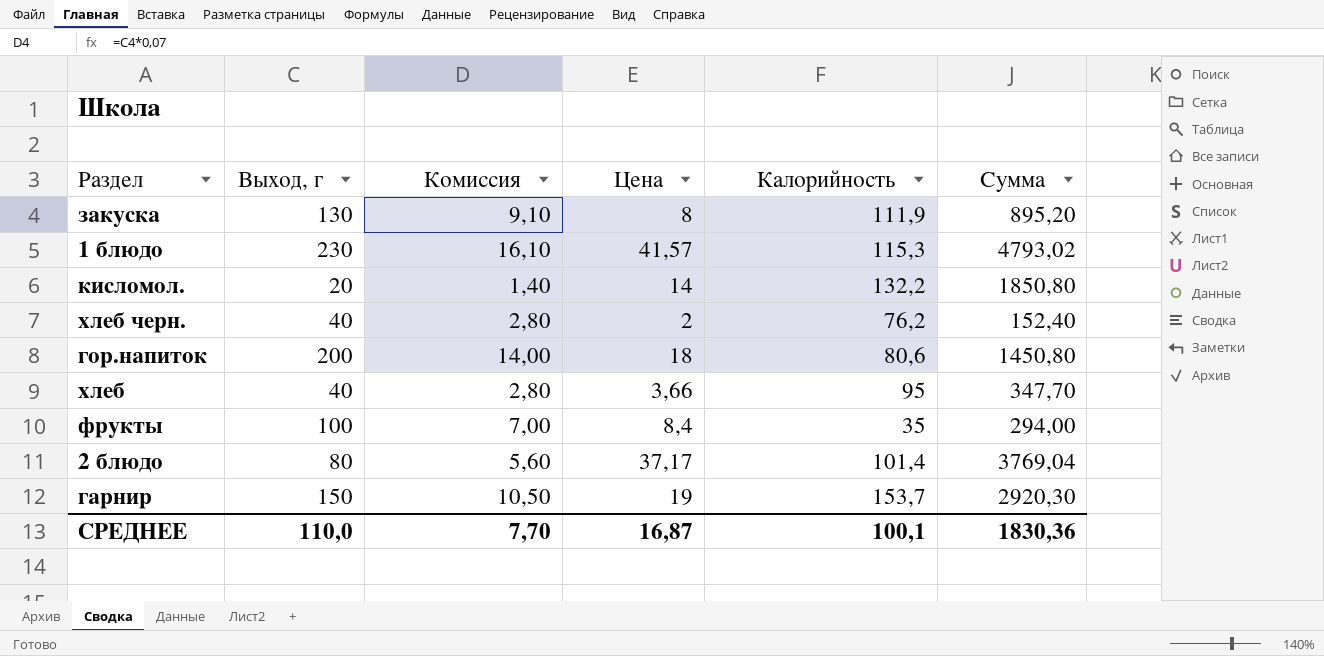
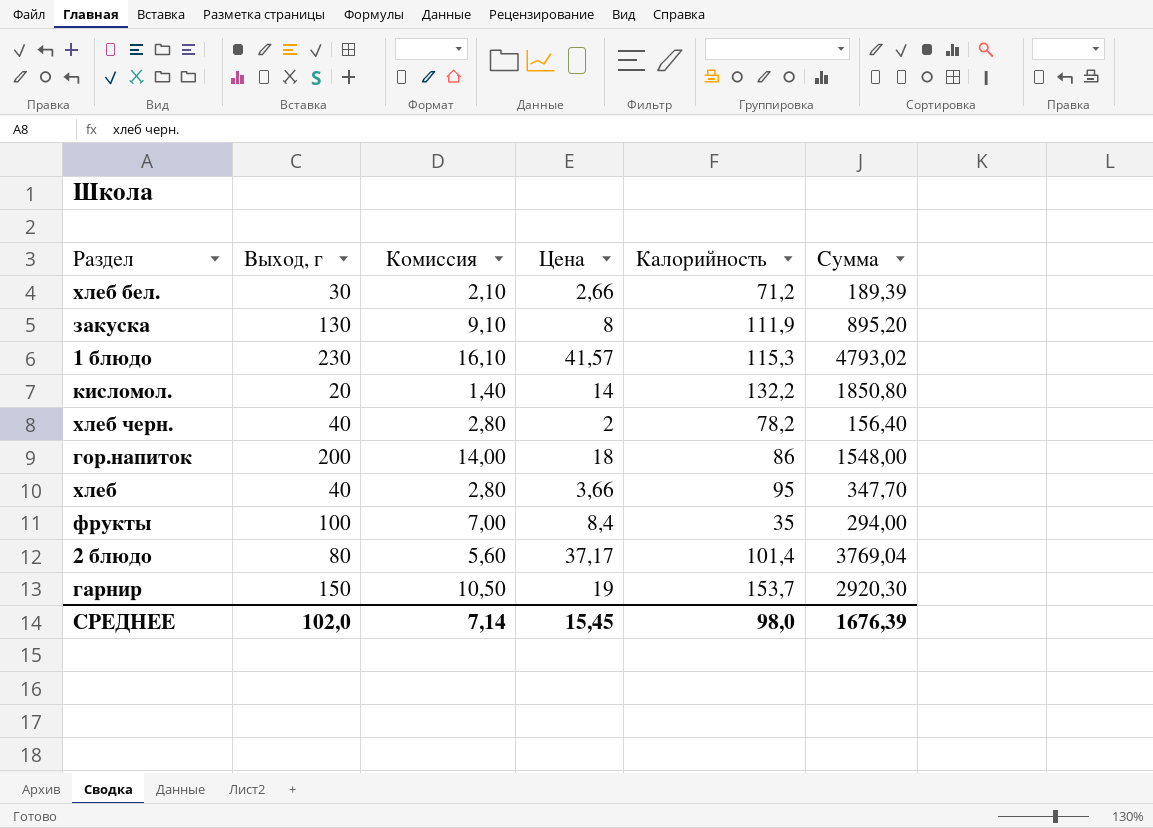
row хлеб бел.: none -> 30 | 2,10 | 2,66 | 71,2 | 189,39
хлеб черн. | Калорийность: 76,2 -> 78,2
хлеб черн. | Сумма: 152,40 -> 156,40
гор.напиток | Калорийность: 80,6 -> 86
гор.напиток | Сумма: 1450,80 -> 1548,00
СРЕДНЕЕ | Выход, г: 110,0 -> 102,0
СРЕДНЕЕ | Комиссия: 7,70 -> 7,14
СРЕДНЕЕ | Цена: 16,87 -> 15,45
СРЕДНЕЕ | Калорийность: 100,1 -> 98,0
СРЕДНЕЕ | Сумма: 1830,36 -> 1676,39

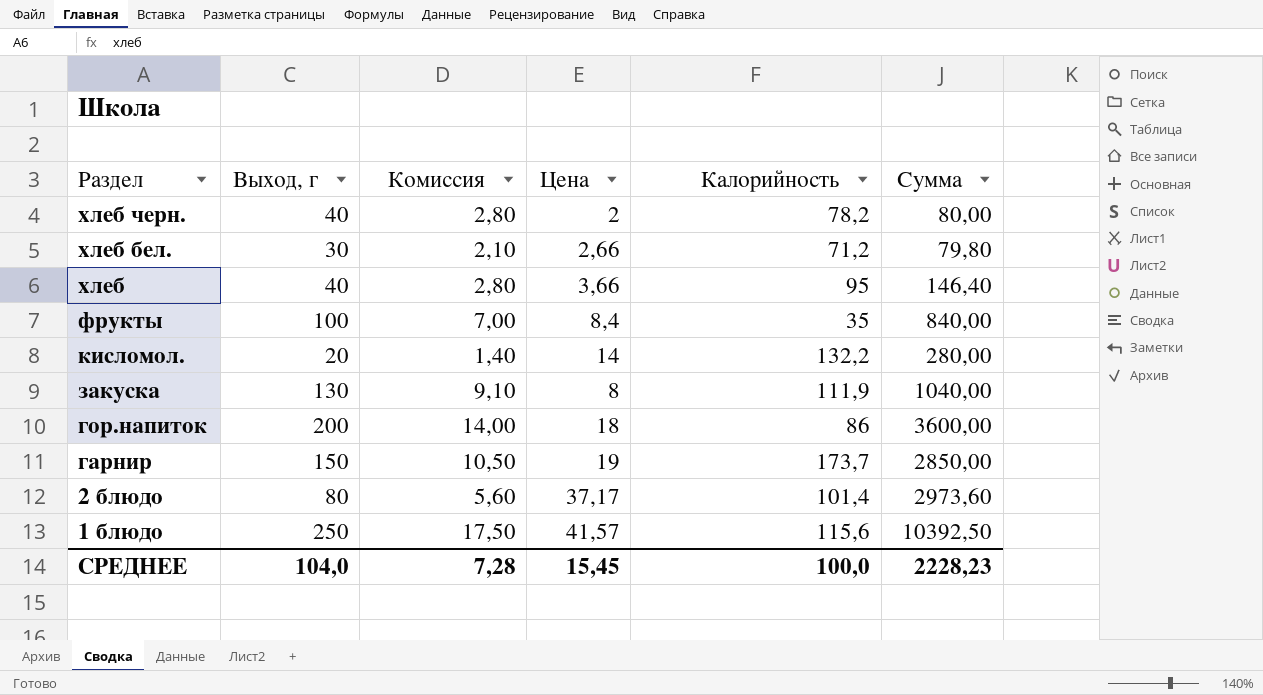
row order: none -> Раздел descending
column Сумма | formula: [Цена] * [Калорийность] -> [Выход, г] * [Цена]
гарнир | Калорийность: 153,7 -> 173,7
1 блюдо | Выход, г: 230 -> 250
1 блюдо | Комиссия: 16,10 -> 17,50
1 блюдо | Калорийность: 115,3 -> 115,6
СРЕДНЕЕ | Выход, г: 102,0 -> 104,0
СРЕДНЕЕ | Комиссия: 7,14 -> 7,28
СРЕДНЕЕ | Калорийность: 98,0 -> 100,0
СРЕДНЕЕ | Сумма: 1676,39 -> 2228,23

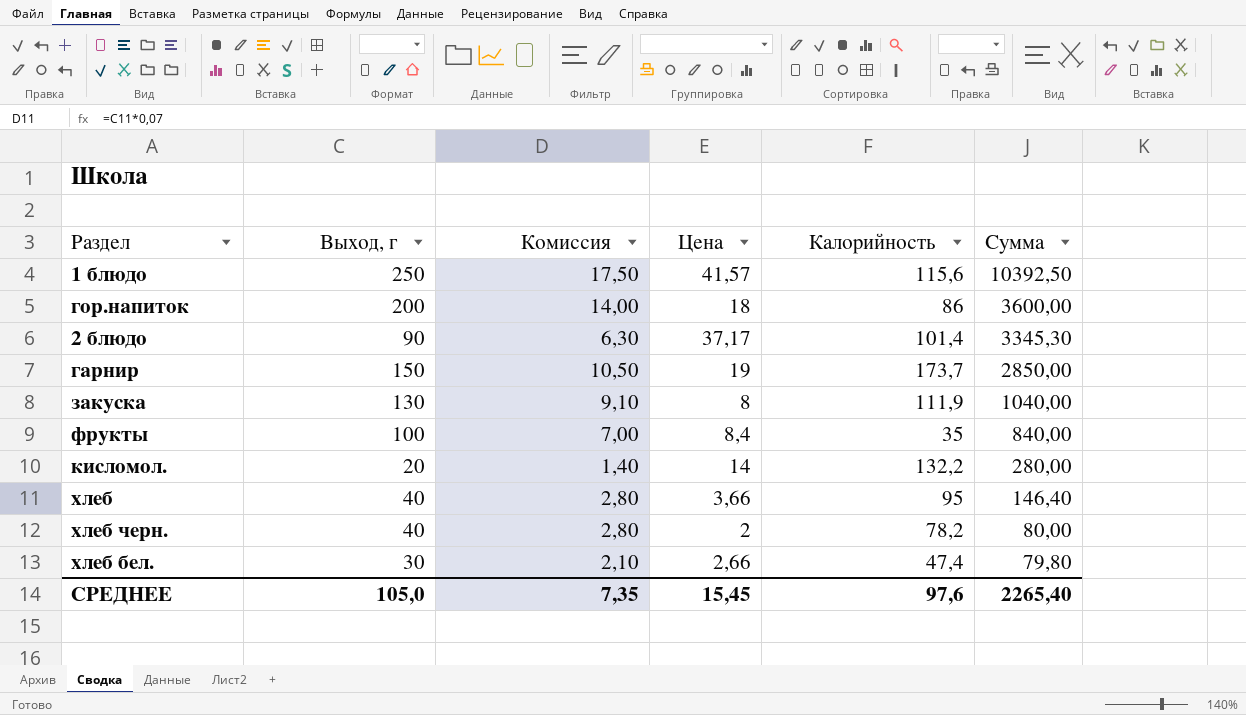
row order: Раздел descending -> Сумма descending
2 блюдо | Выход, г: 80 -> 90
2 блюдо | Комиссия: 5,60 -> 6,30
2 блюдо | Сумма: 2973,60 -> 3345,30
хлеб бел. | Калорийность: 71,2 -> 47,4
СРЕДНЕЕ | Выход, г: 104,0 -> 105,0
СРЕДНЕЕ | Комиссия: 7,28 -> 7,35
СРЕДНЕЕ | Калорийность: 100,0 -> 97,6
СРЕДНЕЕ | Сумма: 2228,23 -> 2265,40

